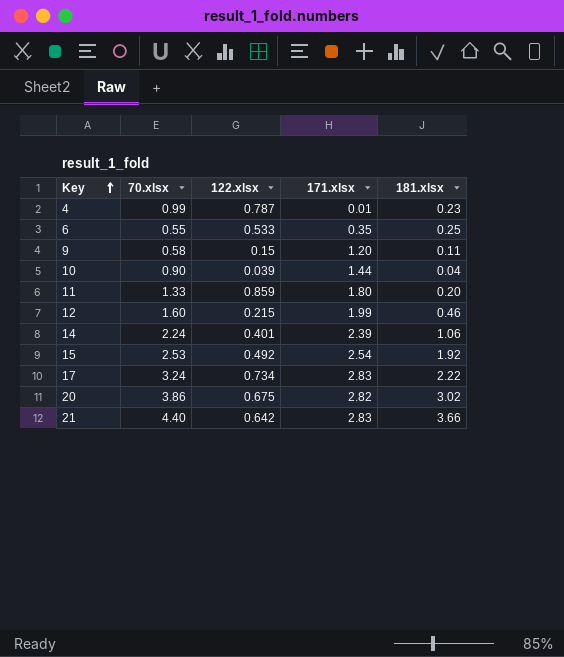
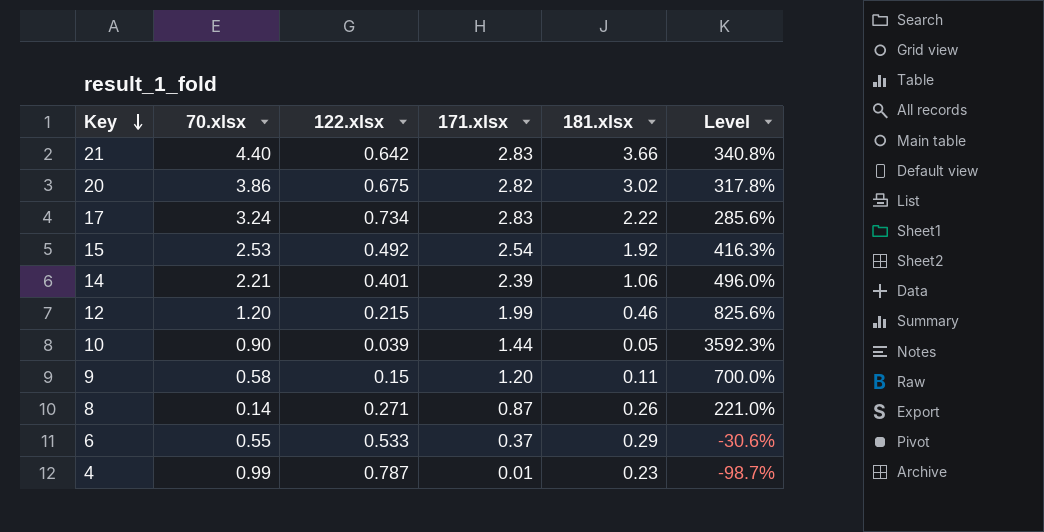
row order: Key ascending -> Key descending
column Level | formula: none -> ([171.xlsx] - [122.xlsx]) / [122.xlsx]
row 11: 1.33 | 0.859 | 1.80 | 0.20 -> none
14 | 70.xlsx: 2.24 -> 2.21
12 | 70.xlsx: 1.60 -> 1.20
10 | 181.xlsx: 0.04 -> 0.05
row 8: none -> 0.14 | 0.271 | 0.87 | 0.26 | 221.0%
6 | 171.xlsx: 0.35 -> 0.37
6 | 181.xlsx: 0.25 -> 0.29

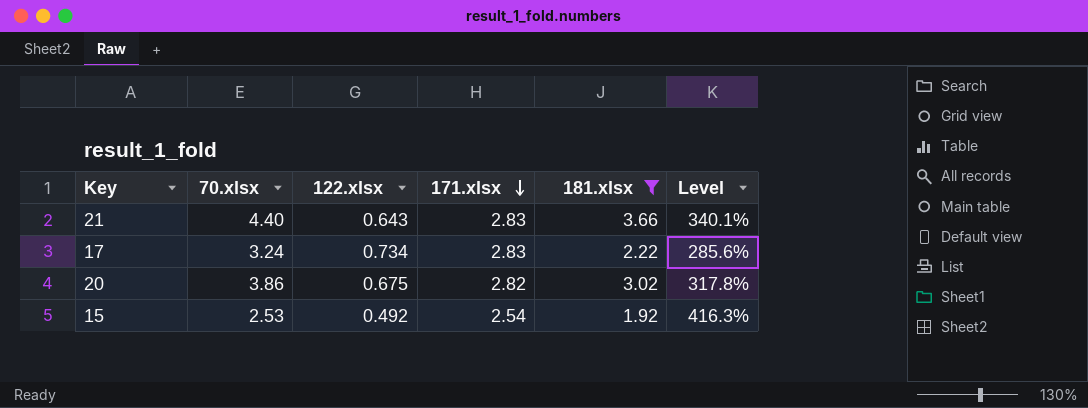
filter: none -> 181.xlsx >= 1.92
row order: Key descending -> 171.xlsx descending
21 | 122.xlsx: 0.642 -> 0.643
21 | Level: 340.8% -> 340.1%

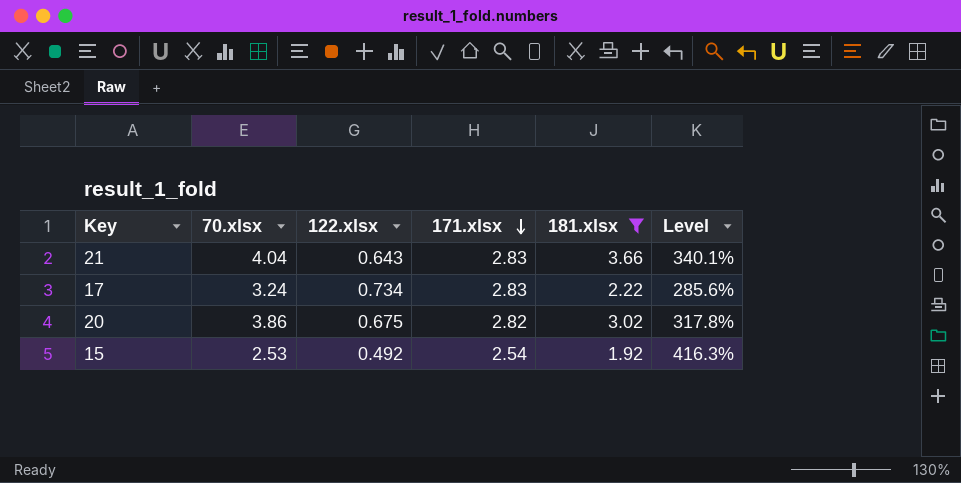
21 | 70.xlsx: 4.40 -> 4.04

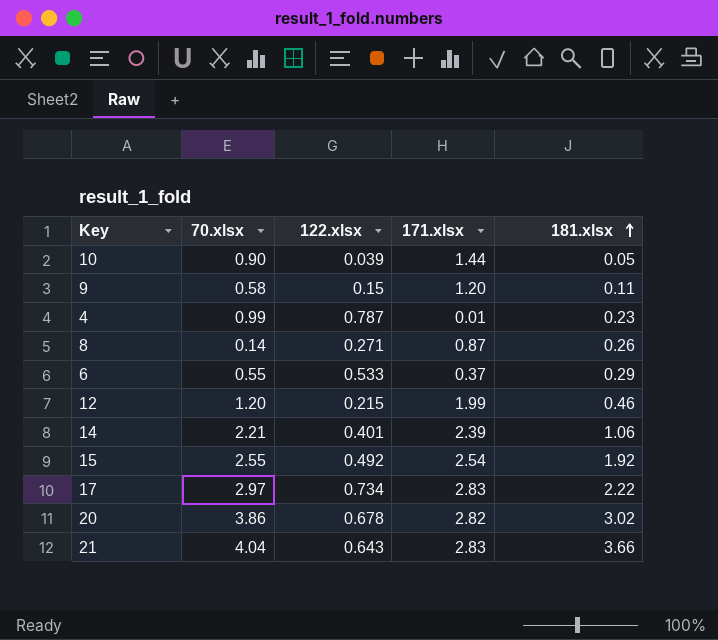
filter: 181.xlsx >= 1.92 -> none
row order: 171.xlsx descending -> 181.xlsx ascending
column Level | formula: ([171.xlsx] - [122.xlsx]) / [122.xlsx] -> none
15 | 70.xlsx: 2.53 -> 2.55
17 | 70.xlsx: 3.24 -> 2.97
20 | 122.xlsx: 0.675 -> 0.678

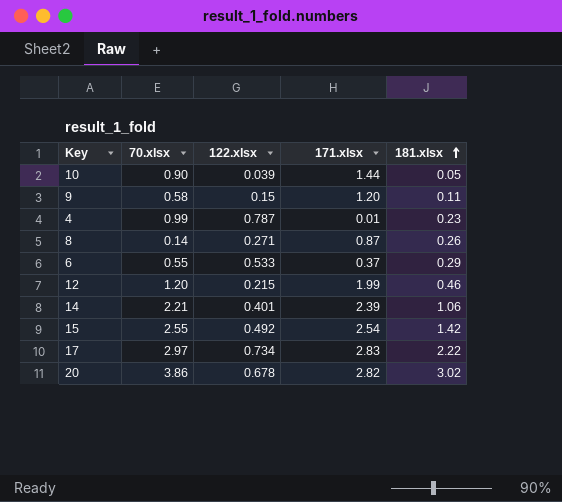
row 21: 4.04 | 0.643 | 2.83 | 3.66 -> none
15 | 181.xlsx: 1.92 -> 1.42

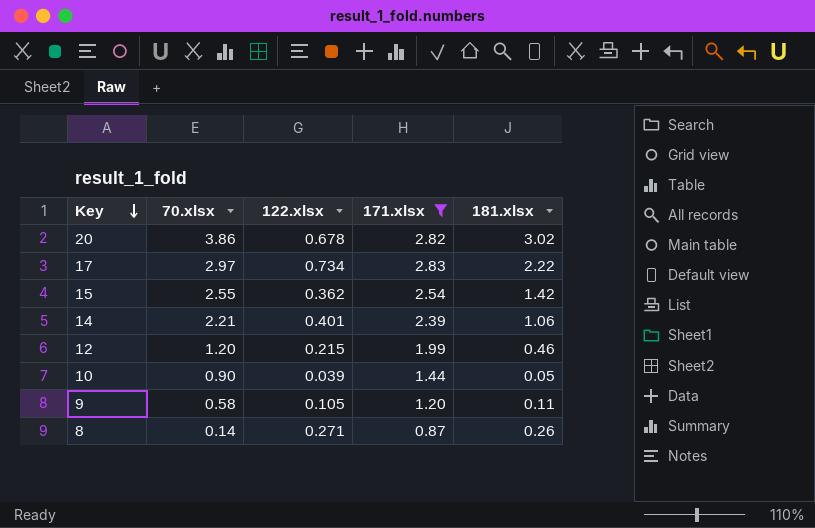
filter: none -> 171.xlsx >= 0.87
row order: 181.xlsx ascending -> Key descending
15 | 122.xlsx: 0.492 -> 0.362
9 | 122.xlsx: 0.15 -> 0.105

